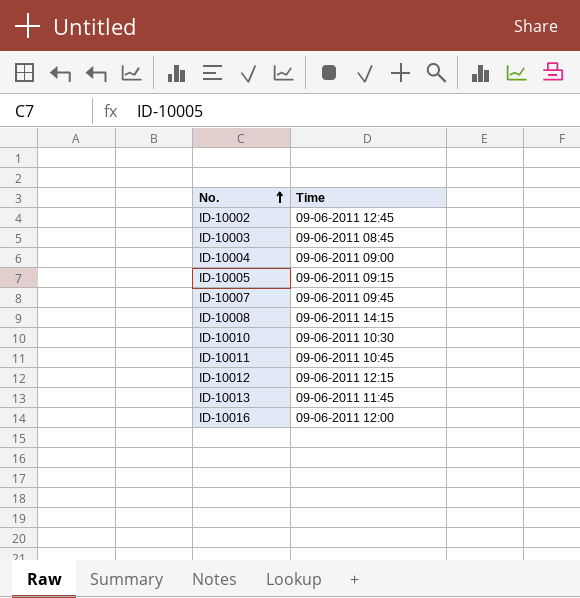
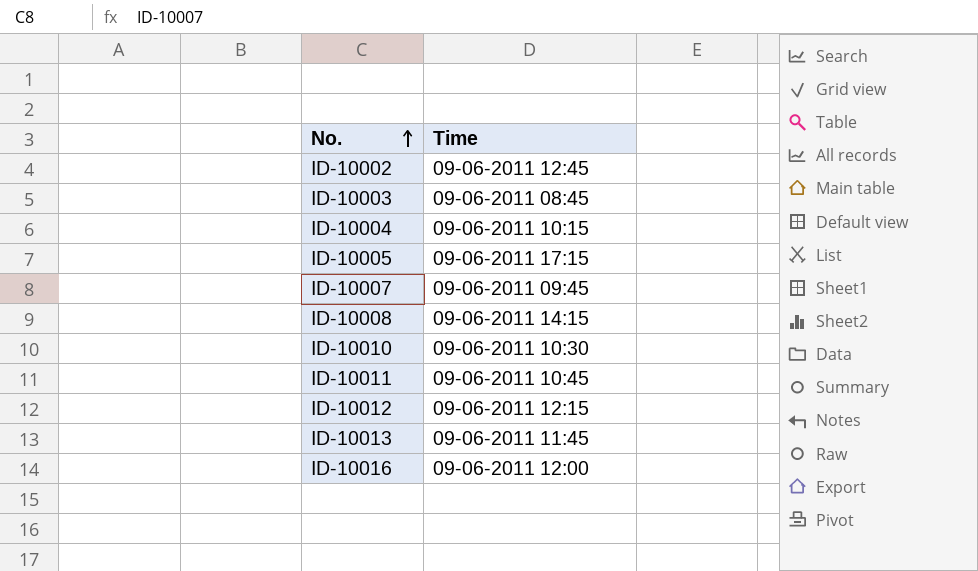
ID-10004 | Time: 09-06-2011 09:00 -> 09-06-2011 10:15
ID-10005 | Time: 09-06-2011 09:15 -> 09-06-2011 17:15

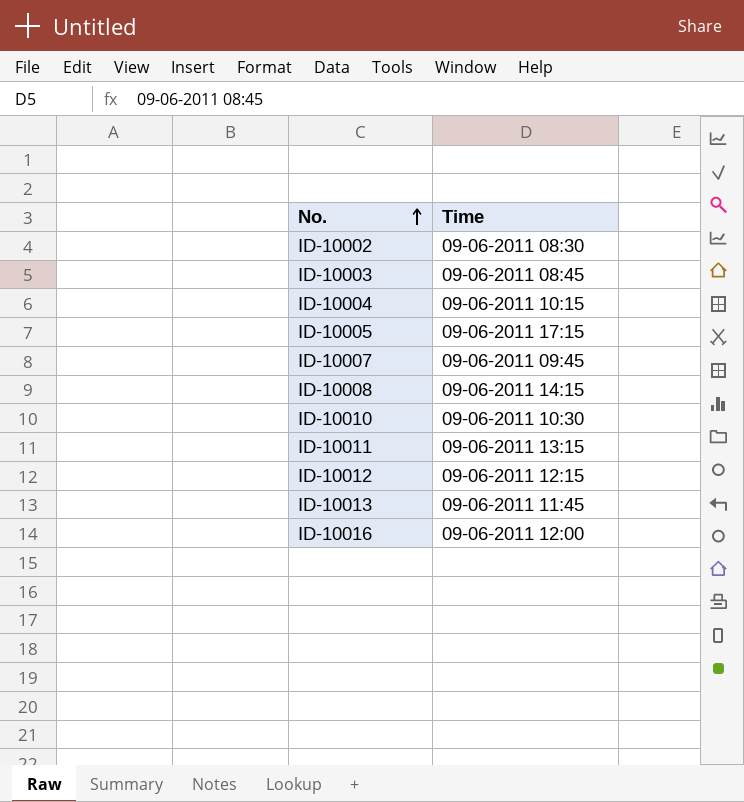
ID-10002 | Time: 09-06-2011 12:45 -> 09-06-2011 08:30
ID-10011 | Time: 09-06-2011 10:45 -> 09-06-2011 13:15

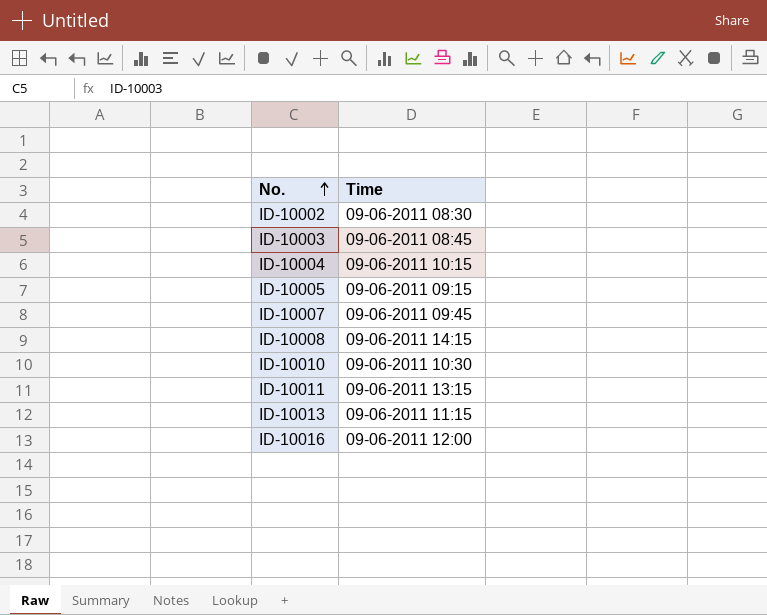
row ID-10012: 09-06-2011 12:15 -> none
ID-10005 | Time: 09-06-2011 17:15 -> 09-06-2011 09:15
ID-10013 | Time: 09-06-2011 11:45 -> 09-06-2011 11:15

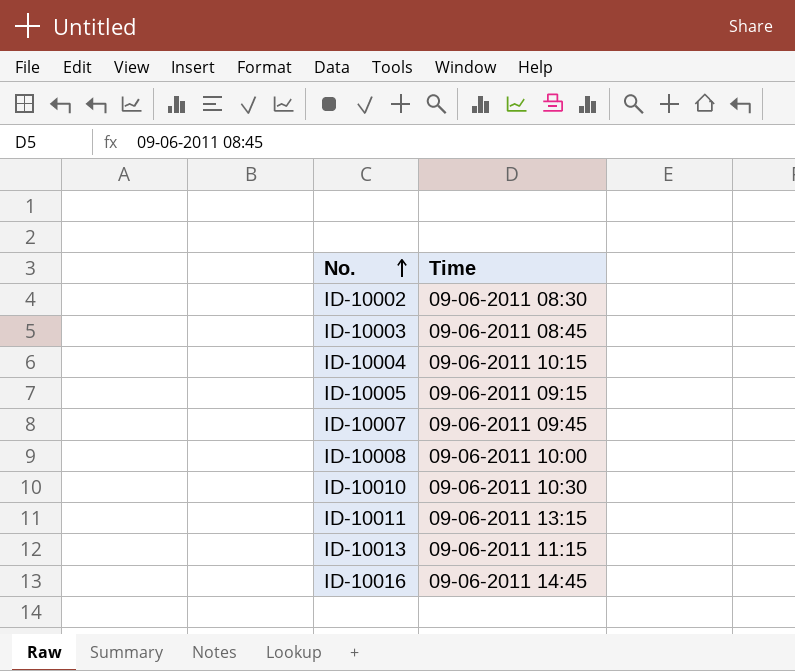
ID-10008 | Time: 09-06-2011 14:15 -> 09-06-2011 10:00
ID-10016 | Time: 09-06-2011 12:00 -> 09-06-2011 14:45

